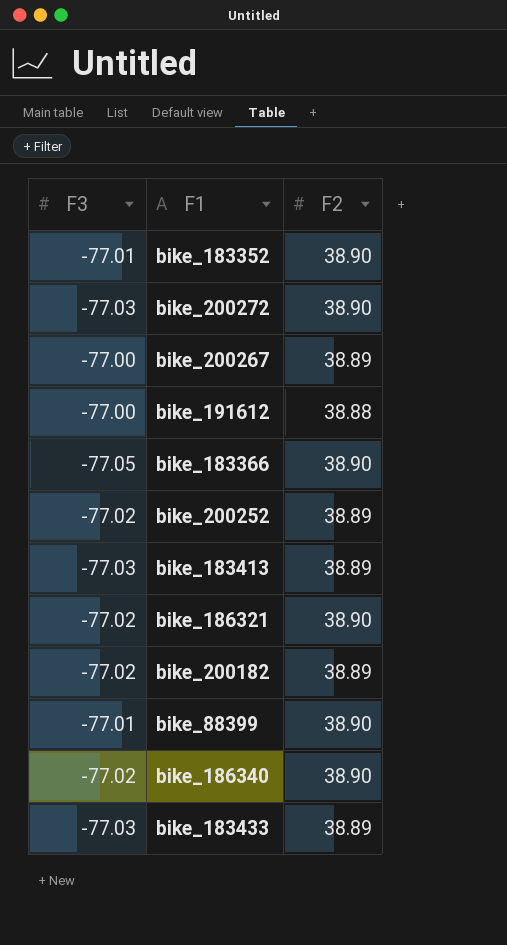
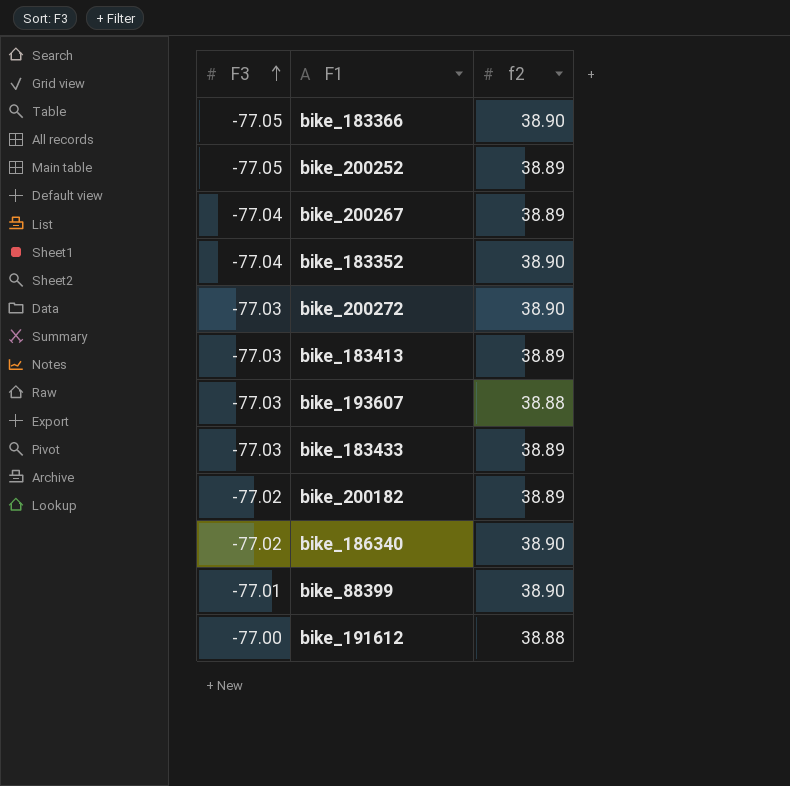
row order: none -> F3 ascending
column name: F2 -> f2
row bike_186321: -77.02 | 38.90 -> none
bike_200252 | F3: -77.02 -> -77.05
bike_200267 | F3: -77.00 -> -77.04
bike_183352 | F3: -77.01 -> -77.04
row bike_193607: none -> -77.03 | 38.88

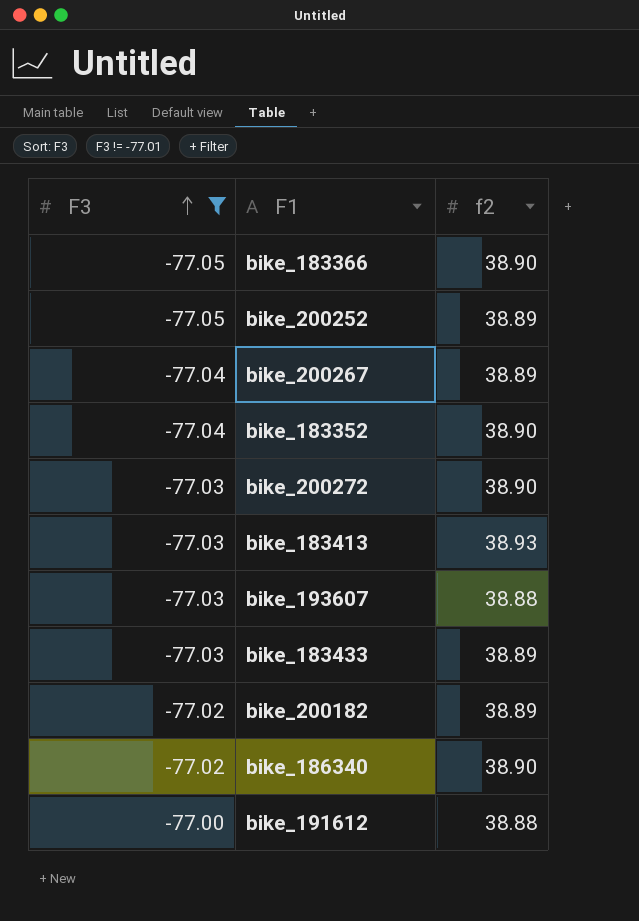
filter: none -> F3 != -77.01
bike_183413 | f2: 38.89 -> 38.93

